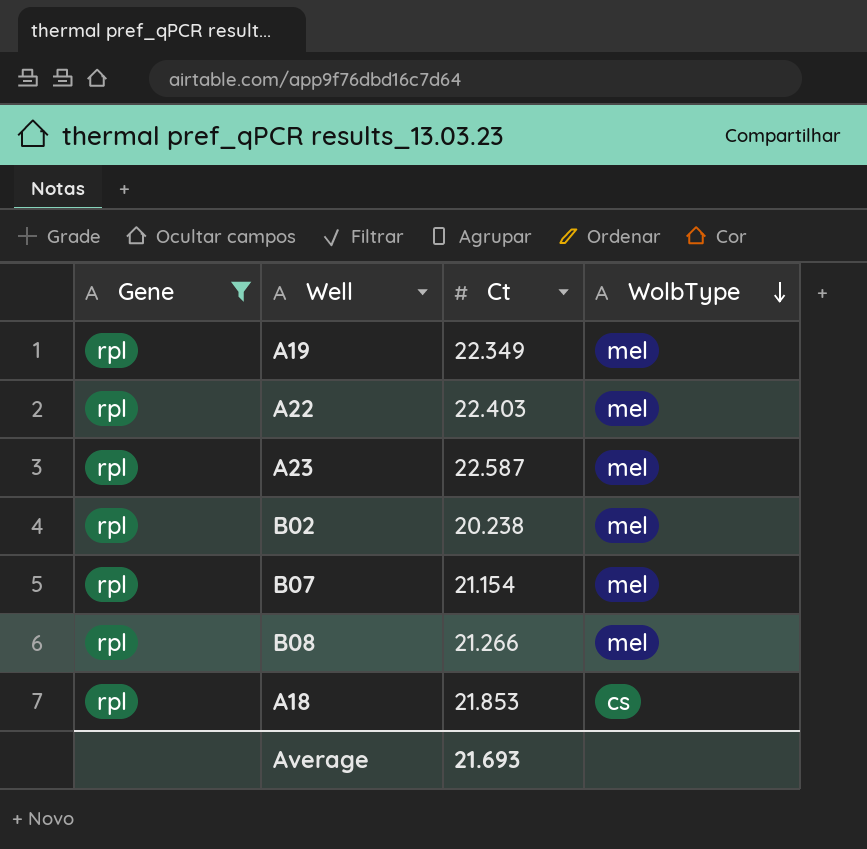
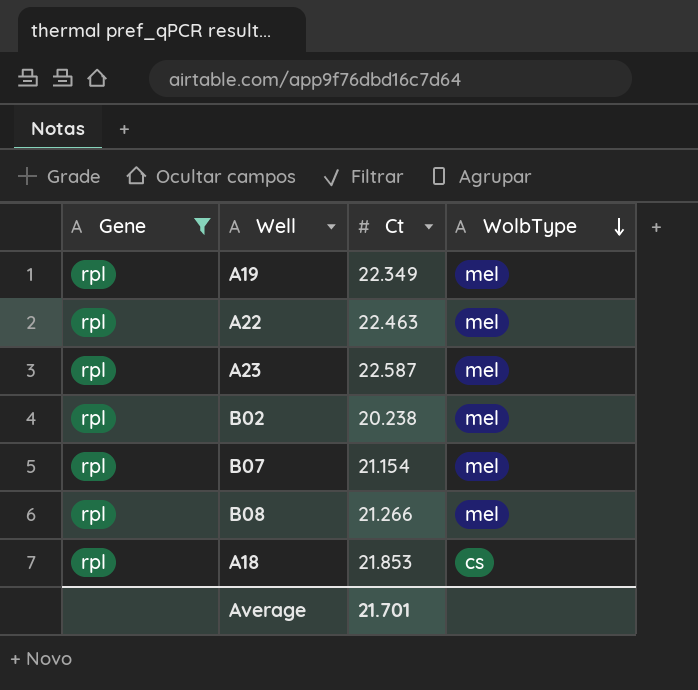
A22 | Ct: 22.403 -> 22.463
Average | Ct: 21.693 -> 21.701

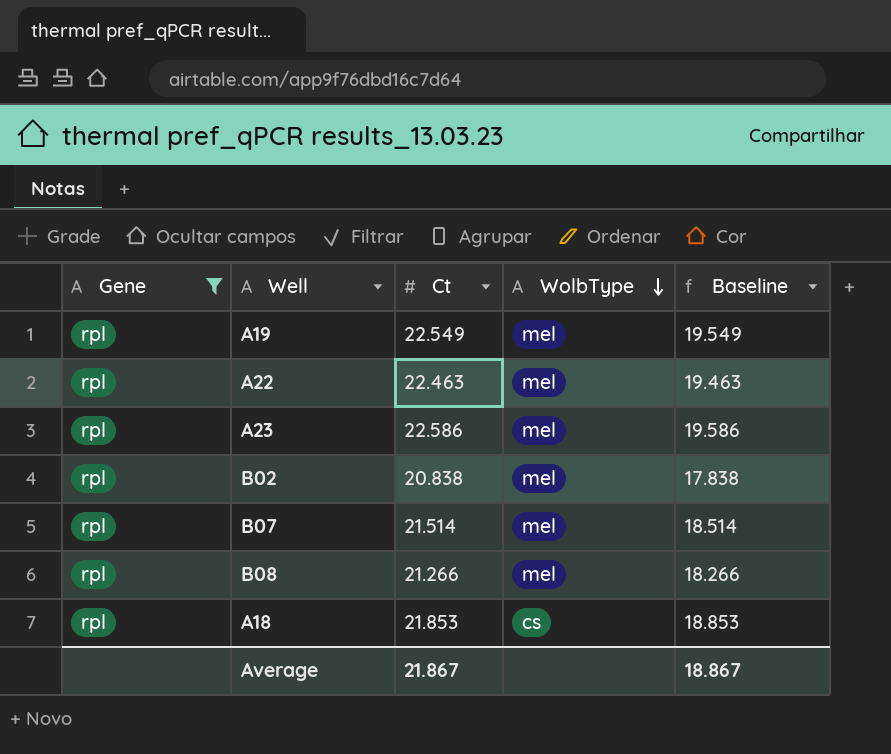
column Baseline | formula: none -> [Ct] - 3
A19 | Ct: 22.349 -> 22.549
A23 | Ct: 22.587 -> 22.586
B02 | Ct: 20.238 -> 20.838
B07 | Ct: 21.154 -> 21.514
Average | Ct: 21.701 -> 21.867

